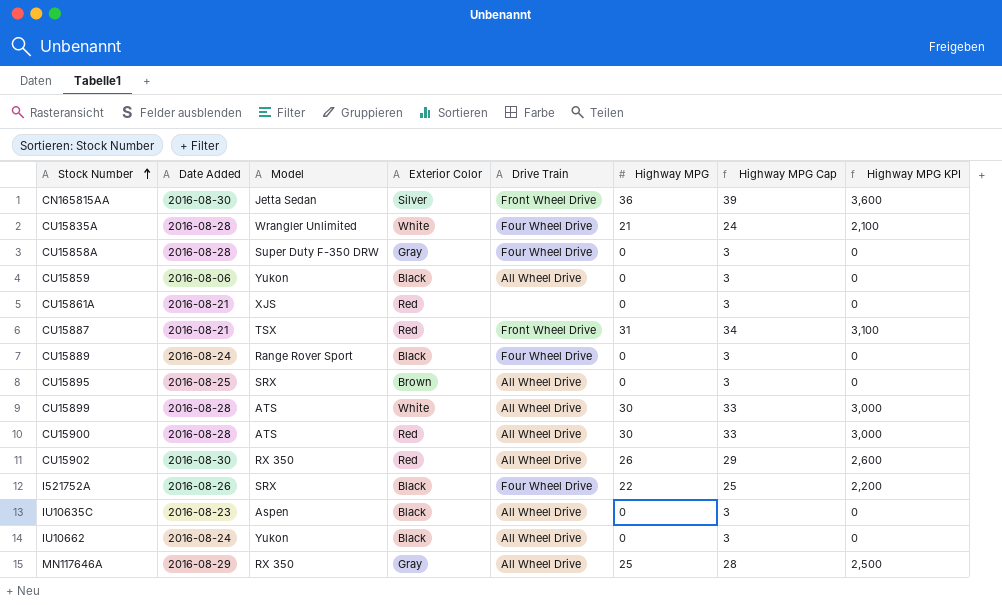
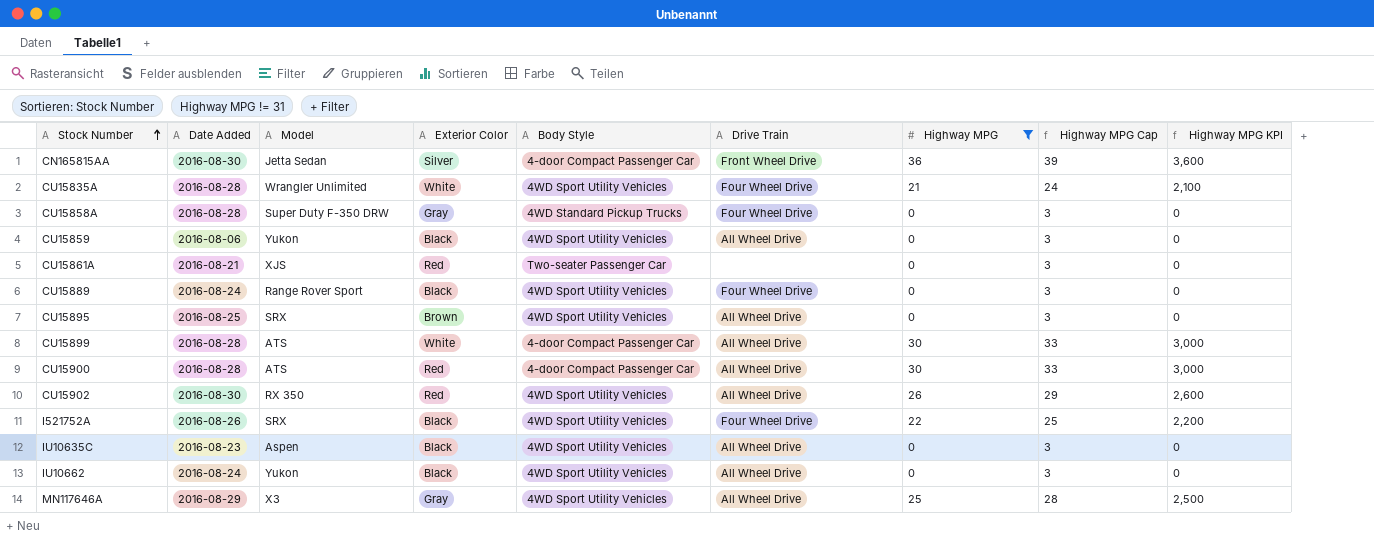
filter: none -> Highway MPG != 31
column Body Style | position: none -> 5
MN117646A | Model: RX 350 -> X3

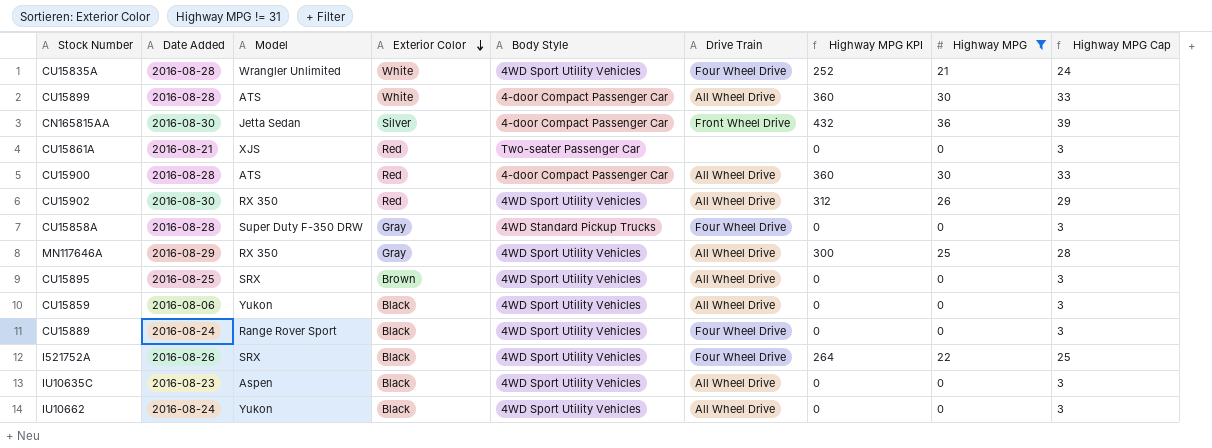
row order: Stock Number ascending -> Exterior Color descending
column Highway MPG KPI | formula: [Highway MPG] * 100 -> [Highway MPG] * 12
column Highway MPG KPI | position: 9 -> 7
MN117646A | Model: X3 -> RX 350

